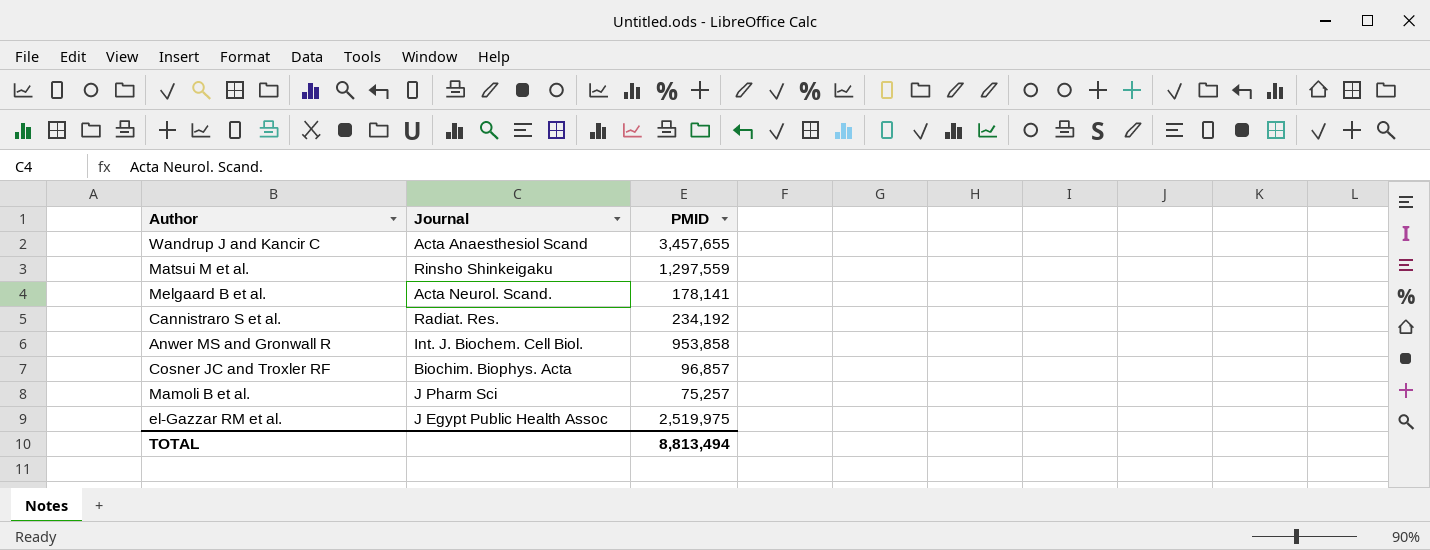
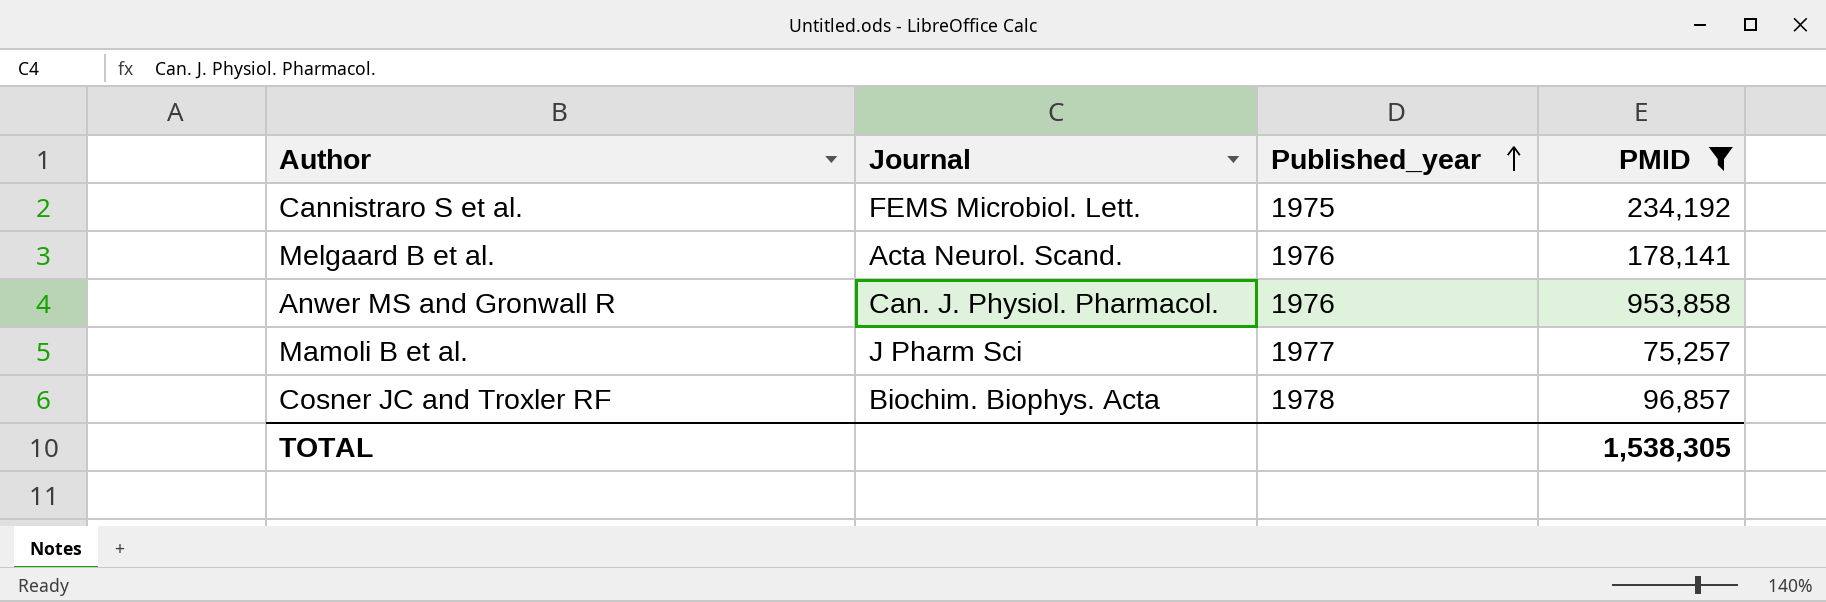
filter: none -> PMID <= 953,858
row order: none -> Published_year ascending
column Published_year | position: none -> 3
Cannistraro S et al. | Journal: Radiat. Res. -> FEMS Microbiol. Lett.
Anwer MS and Gronwall R | Journal: Int. J. Biochem. Cell Biol. -> Can. J. Physiol. Pharmacol.
TOTAL | PMID: 8,813,494 -> 1,538,305

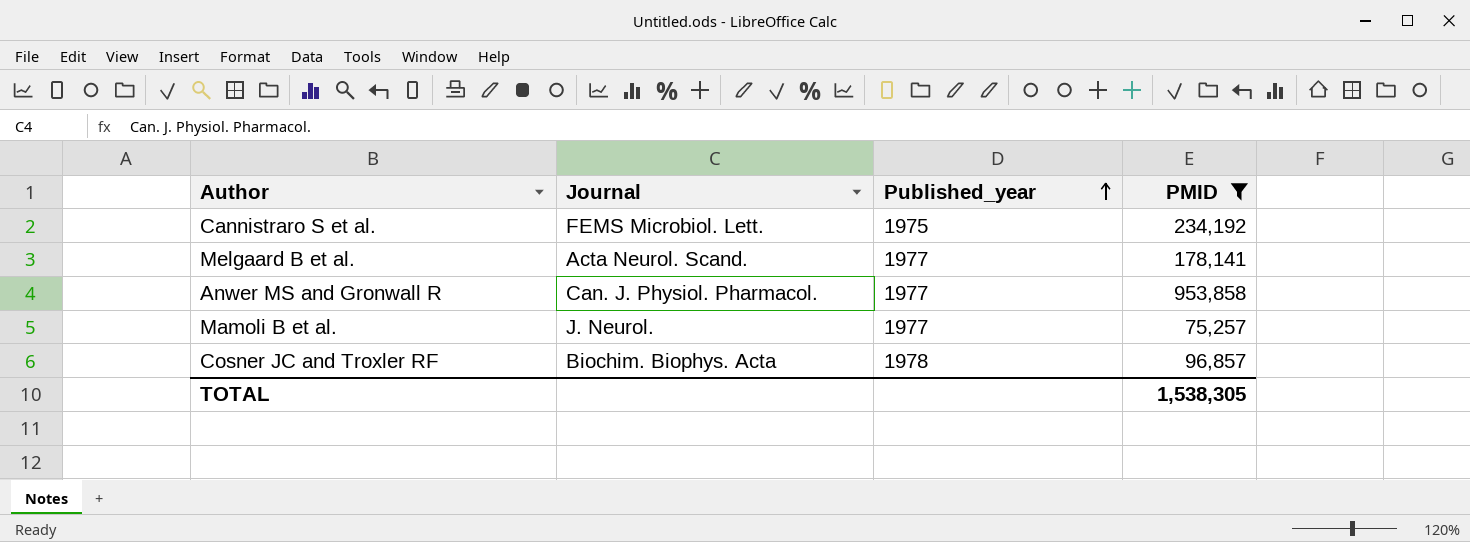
Melgaard B et al. | Published_year: 1976 -> 1977
Anwer MS and Gronwall R | Published_year: 1976 -> 1977
Mamoli B et al. | Journal: J Pharm Sci -> J. Neurol.

